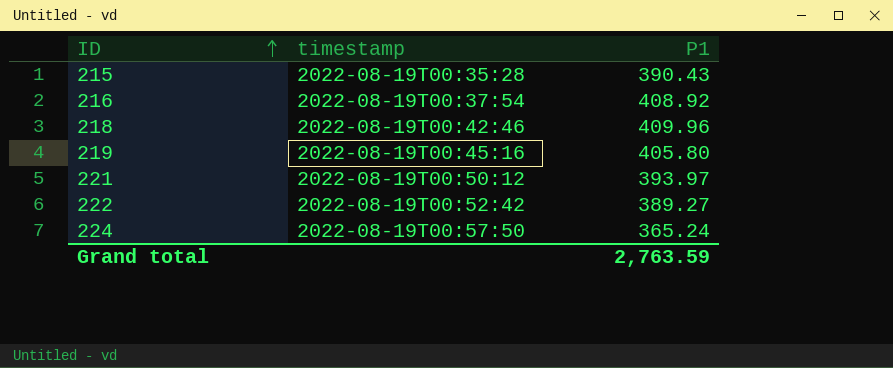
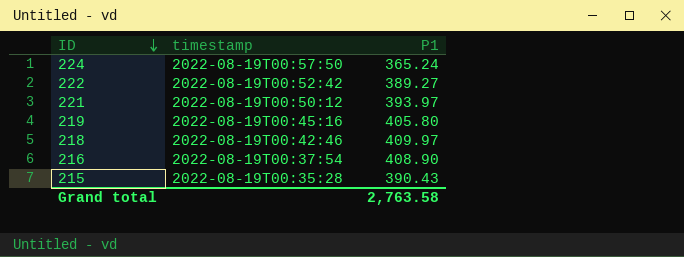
row order: ID ascending -> ID descending
218 | P1: 409.96 -> 409.97
216 | P1: 408.92 -> 408.90
Grand total | P1: 2,763.59 -> 2,763.58

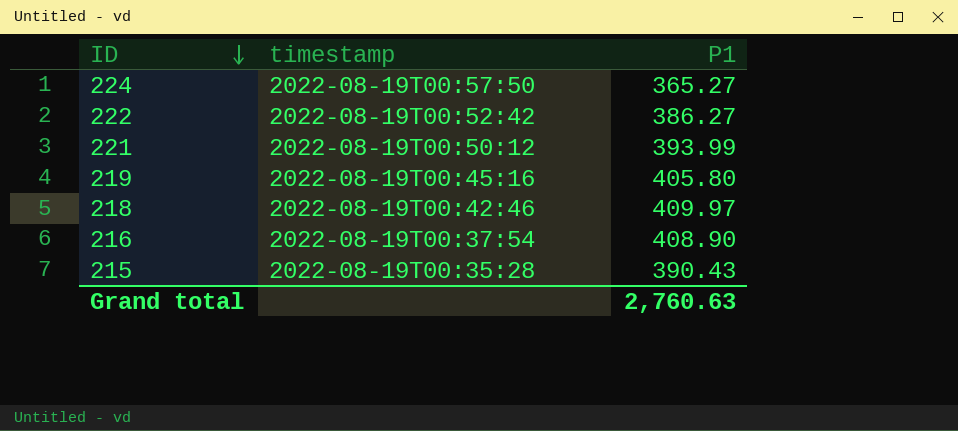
224 | P1: 365.24 -> 365.27
222 | P1: 389.27 -> 386.27
221 | P1: 393.97 -> 393.99
Grand total | P1: 2,763.58 -> 2,760.63

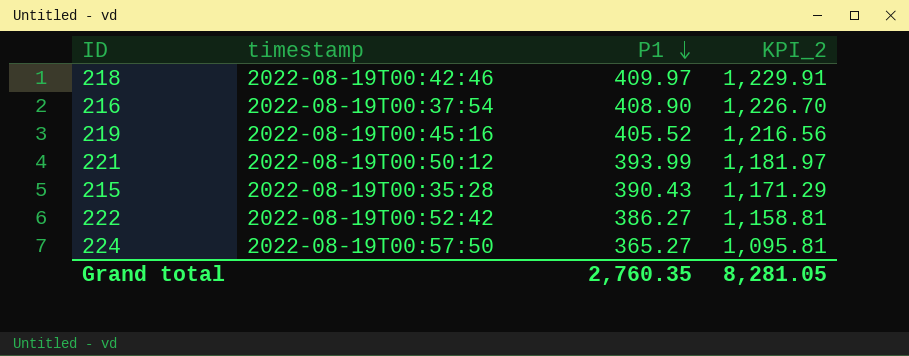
row order: ID descending -> P1 descending
column KPI_2 | formula: none -> [P1] * 3
219 | P1: 405.80 -> 405.52
Grand total | P1: 2,760.63 -> 2,760.35

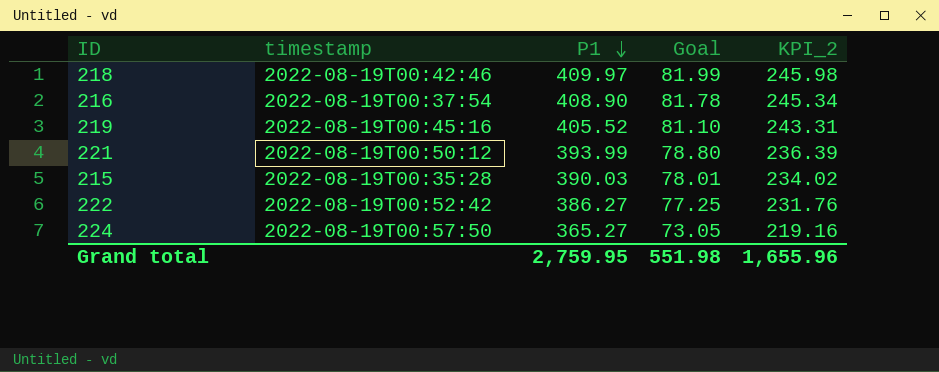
column Goal | formula: none -> [P1] * 0.2
column KPI_2 | formula: [P1] * 3 -> [P1] * 0.6
215 | P1: 390.43 -> 390.03
Grand total | P1: 2,760.35 -> 2,759.95
Grand total | KPI_2: 8,281.05 -> 1,655.96

